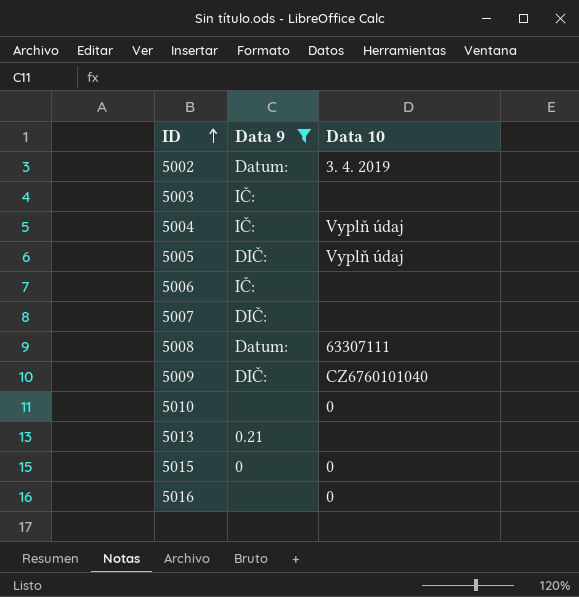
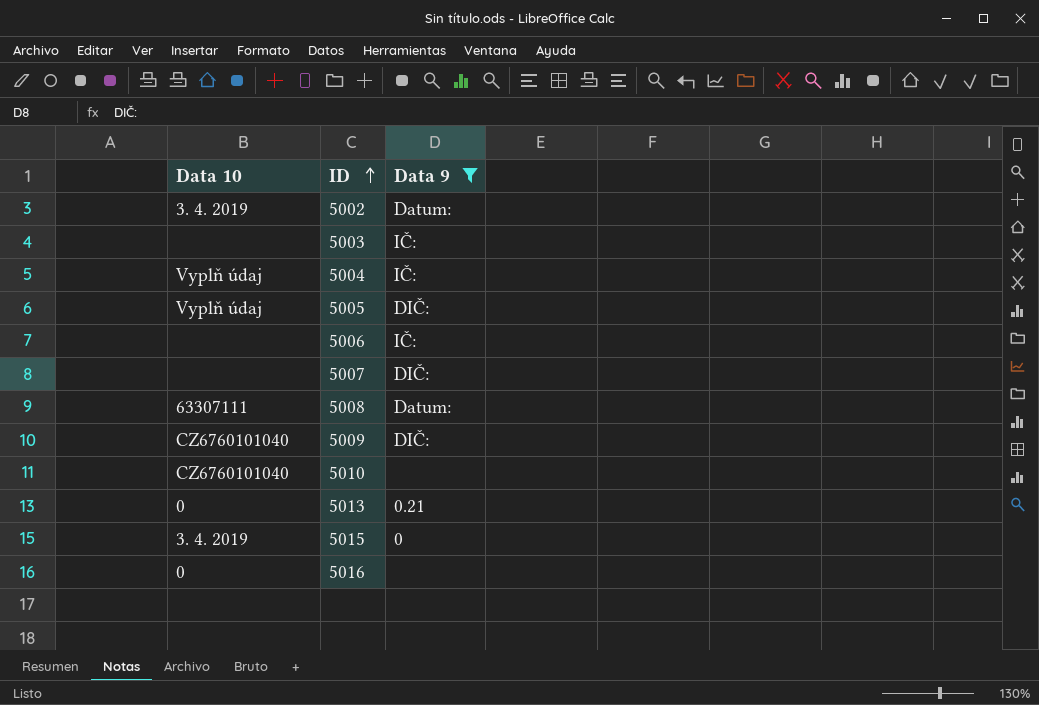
column Data 10 | position: 3 -> 1
5010 | Data 10: 0 -> CZ6760101040
5013 | Data 10: none -> 0
5015 | Data 10: 0 -> 3. 4. 2019

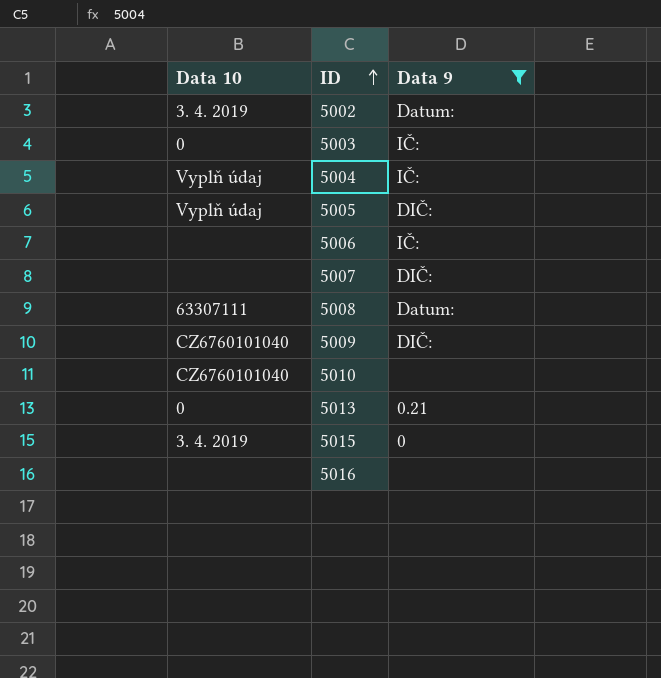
5003 | Data 10: none -> 0
5016 | Data 10: 0 -> none

